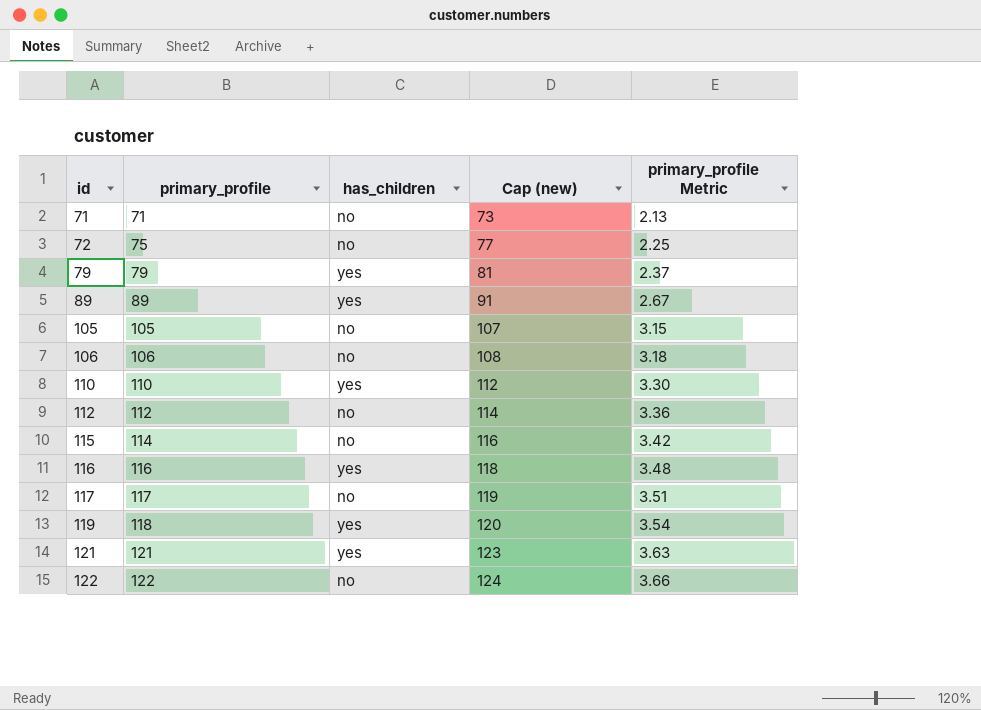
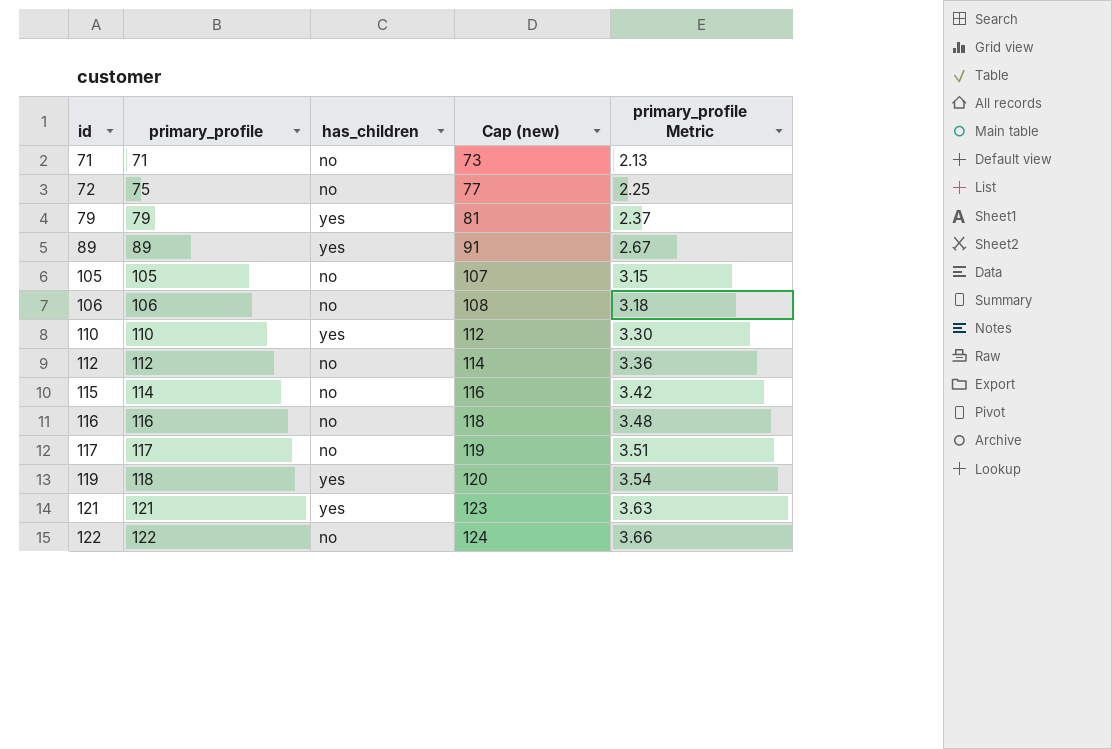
116 | has_children: yes -> no

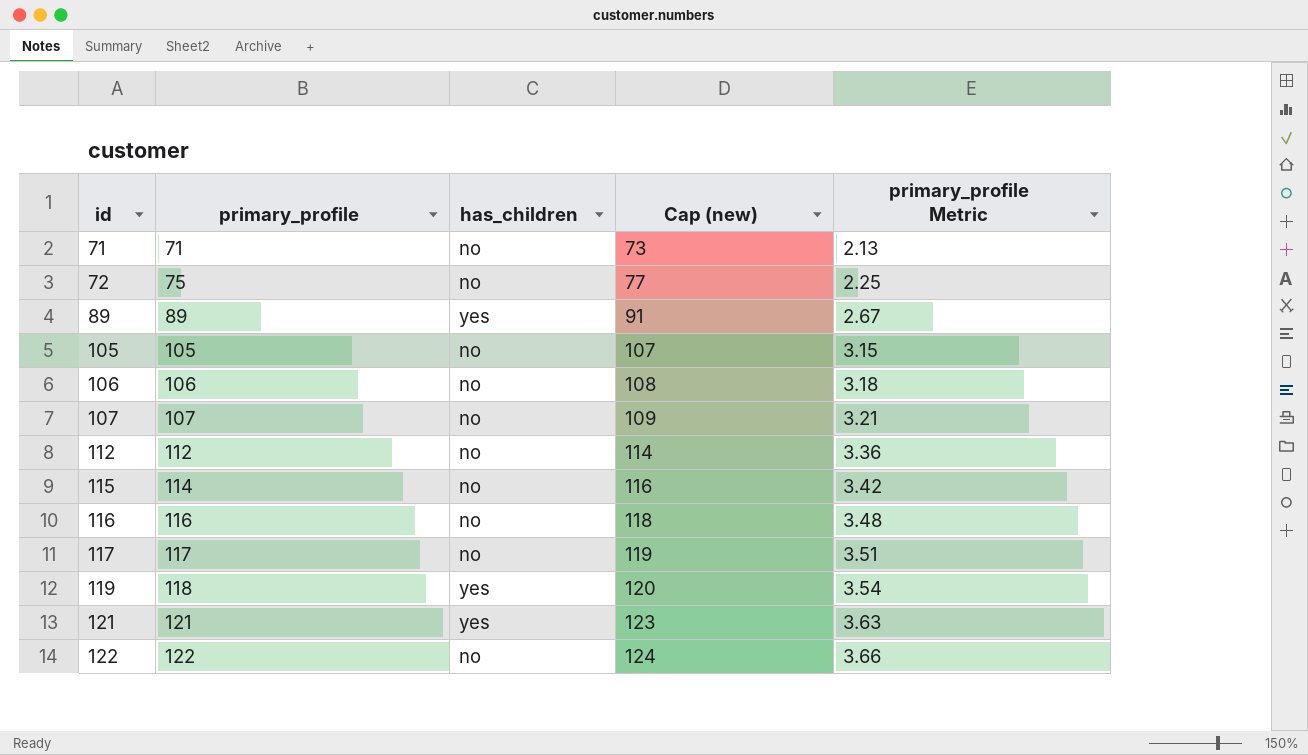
row 79: 79 | yes | 81 | 2.37 -> none
row 110: 110 | yes | 112 | 3.30 -> none
row 107: none -> 107 | no | 109 | 3.21

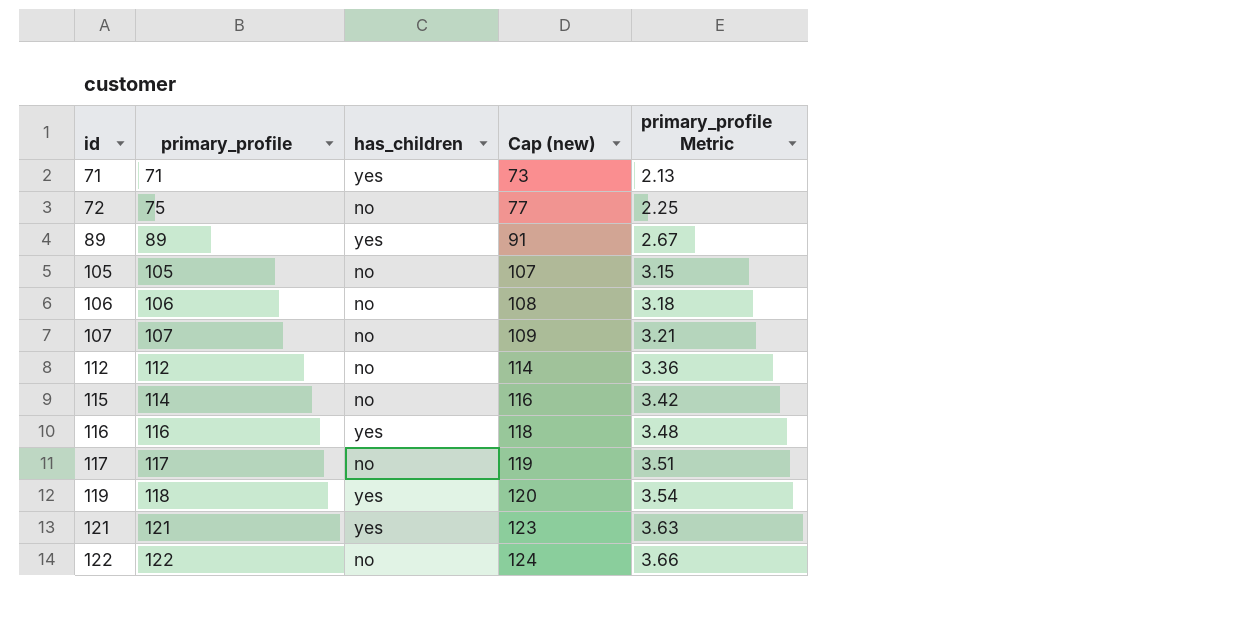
71 | has_children: no -> yes
116 | has_children: no -> yes

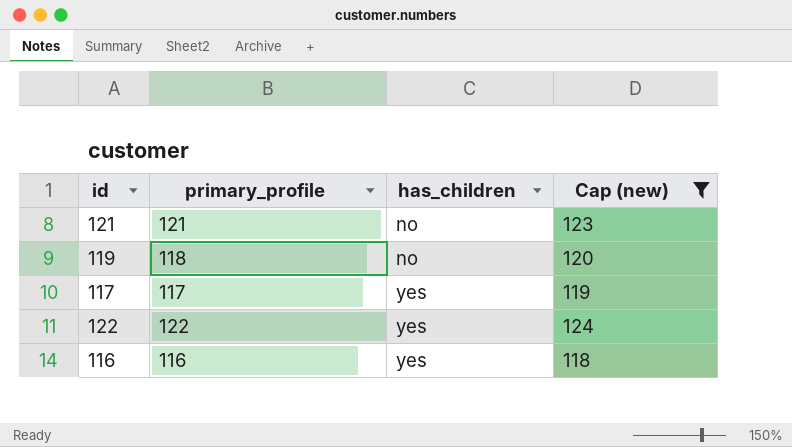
filter: none -> Cap (new) >= 118
row order: id ascending -> has_children ascending
column primary_profile Metric | formula: [primary_profile] * 0.03 -> none
121 | has_children: yes -> no
119 | has_children: yes -> no
117 | has_children: no -> yes
122 | has_children: no -> yes

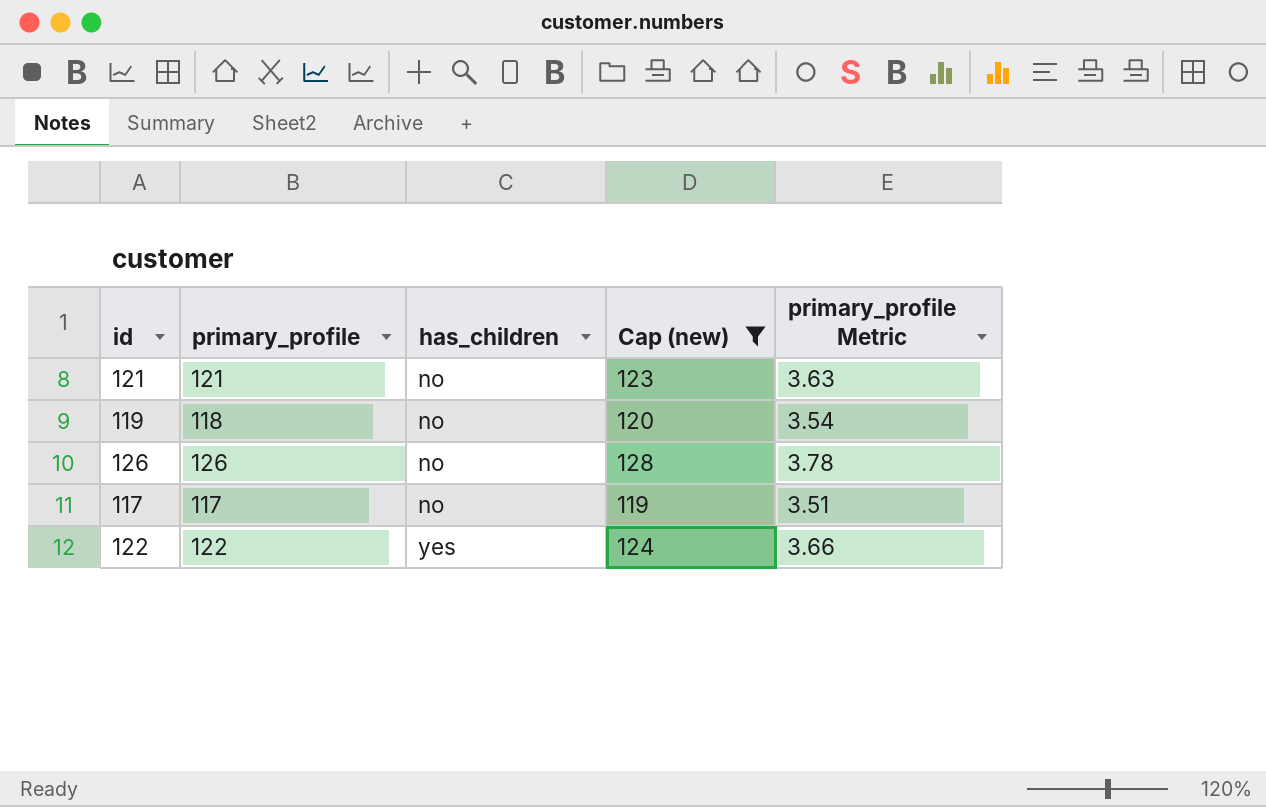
column primary_profile Metric | formula: none -> [primary_profile] * 0.03
row 116: 116 | yes | 118 -> none
row 126: none -> 126 | no | 128 | 3.78
117 | has_children: yes -> no

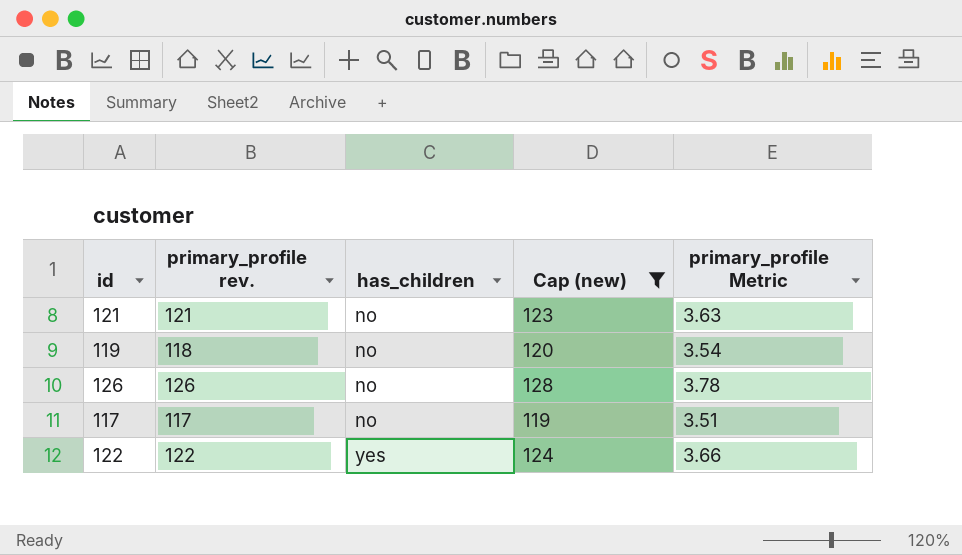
column name: primary_profile -> primary_profile rev.

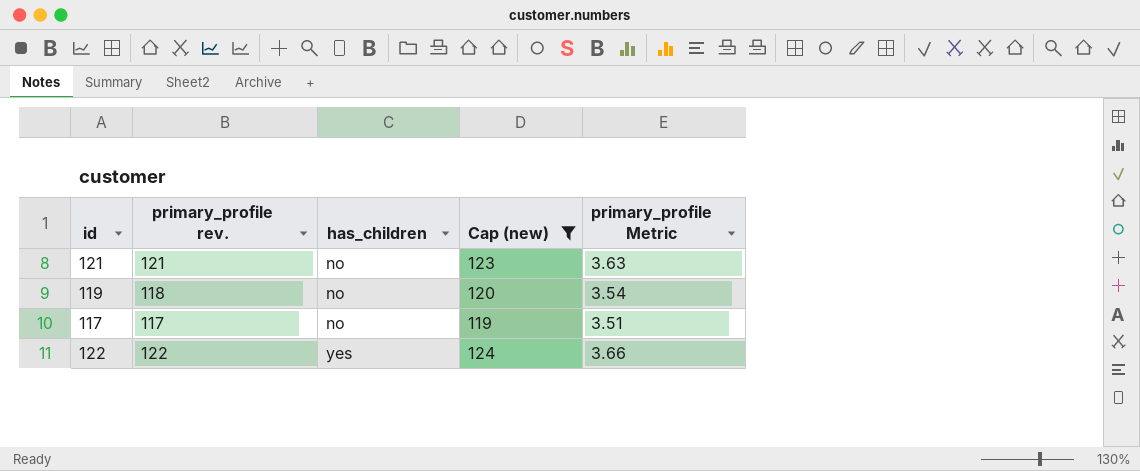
row 126: 126 | no | 128 | 3.78 -> none

